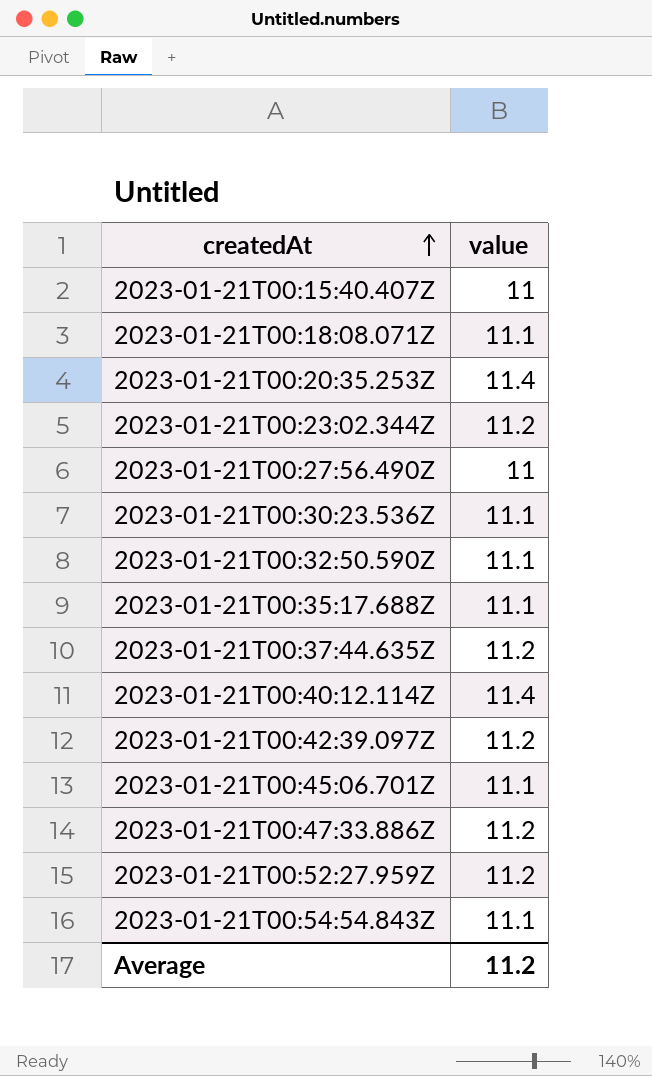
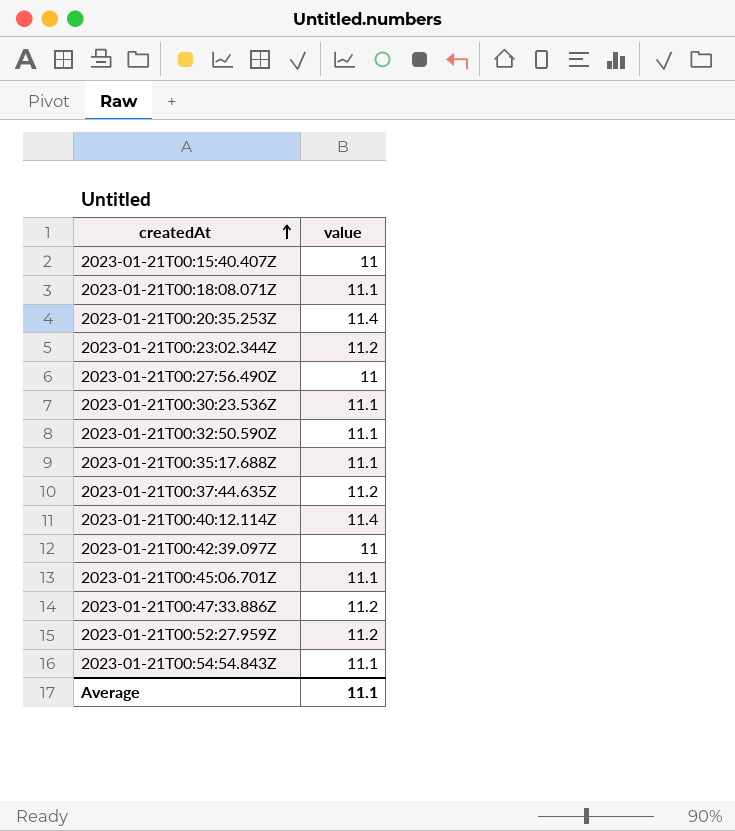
2023-01-21T00:42:39.097Z | value: 11.2 -> 11
Average | value: 11.2 -> 11.1

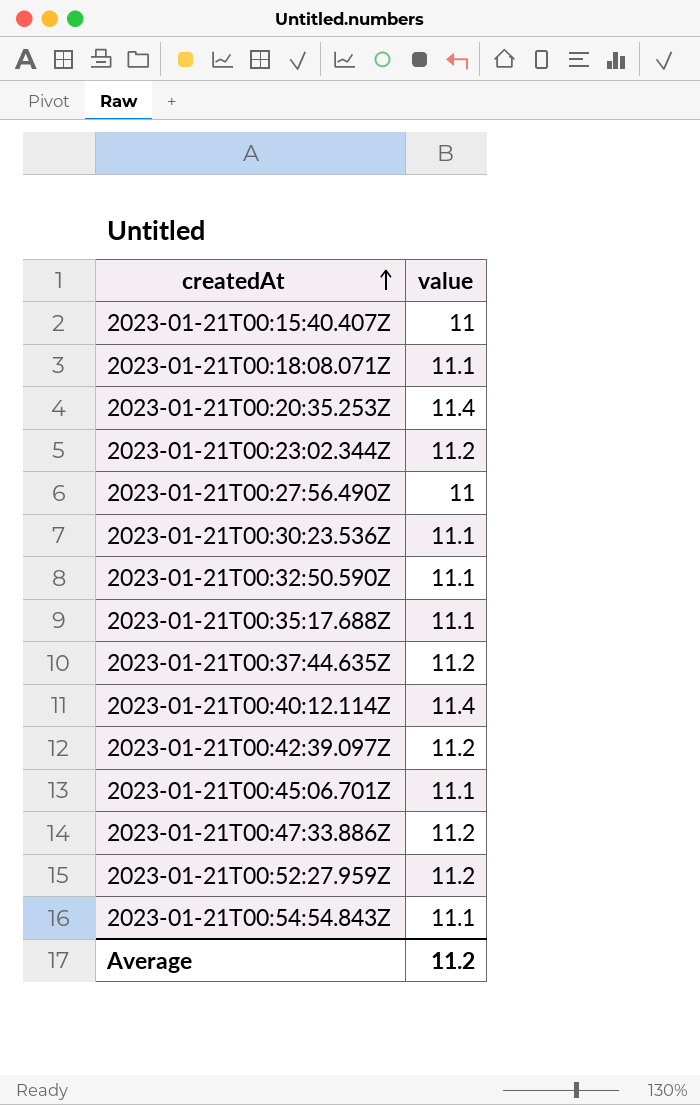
2023-01-21T00:42:39.097Z | value: 11 -> 11.2
Average | value: 11.1 -> 11.2

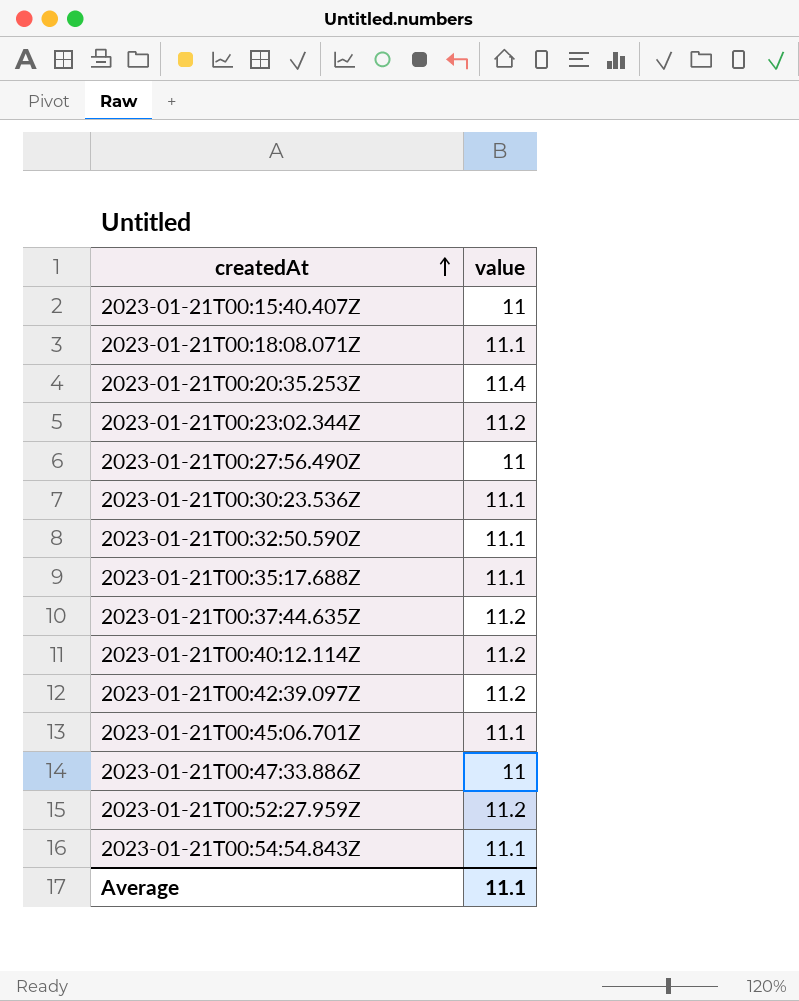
2023-01-21T00:40:12.114Z | value: 11.4 -> 11.2
2023-01-21T00:47:33.886Z | value: 11.2 -> 11
Average | value: 11.2 -> 11.1

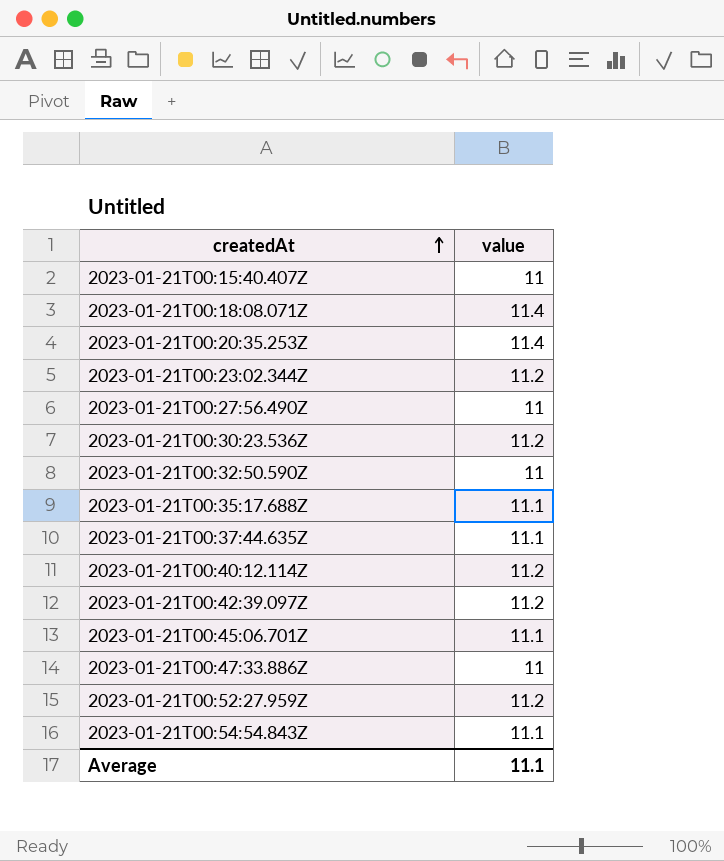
2023-01-21T00:18:08.071Z | value: 11.1 -> 11.4
2023-01-21T00:30:23.536Z | value: 11.1 -> 11.2
2023-01-21T00:32:50.590Z | value: 11.1 -> 11
2023-01-21T00:37:44.635Z | value: 11.2 -> 11.1

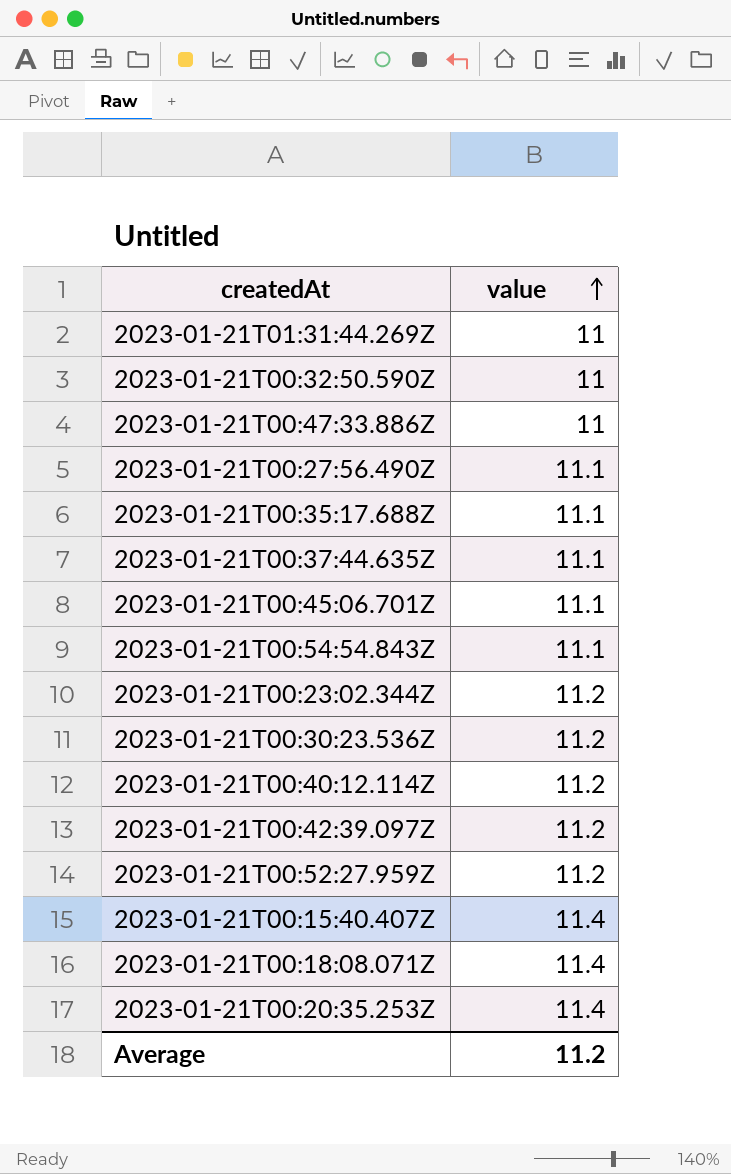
row order: createdAt ascending -> value ascending
row 2023-01-21T01:31:44.269Z: none -> 11
2023-01-21T00:27:56.490Z | value: 11 -> 11.1
2023-01-21T00:15:40.407Z | value: 11 -> 11.4
Average | value: 11.1 -> 11.2

